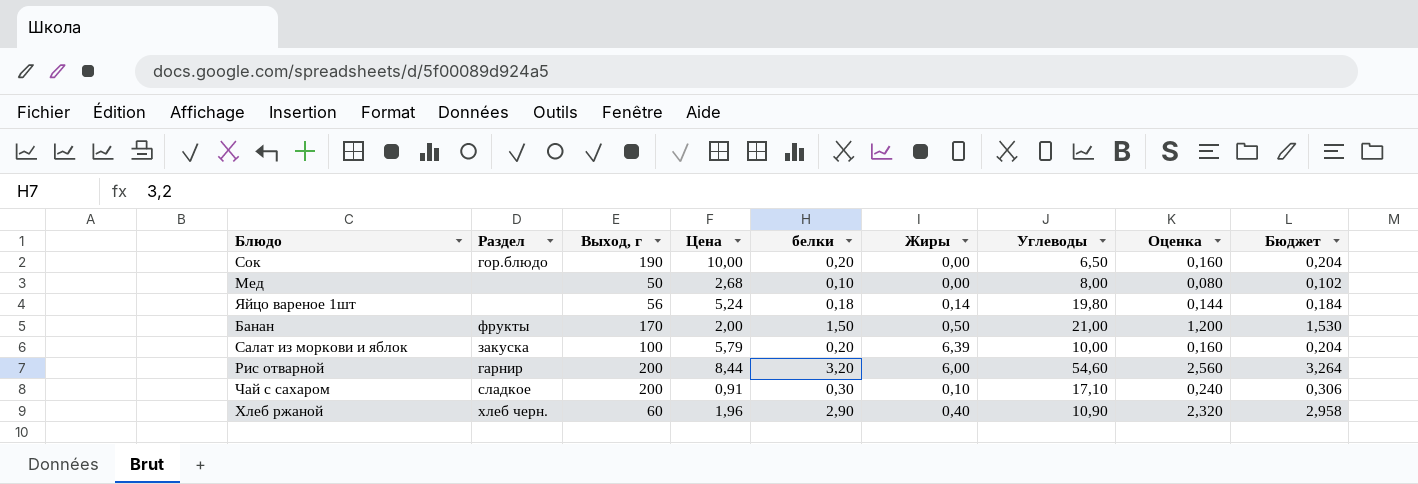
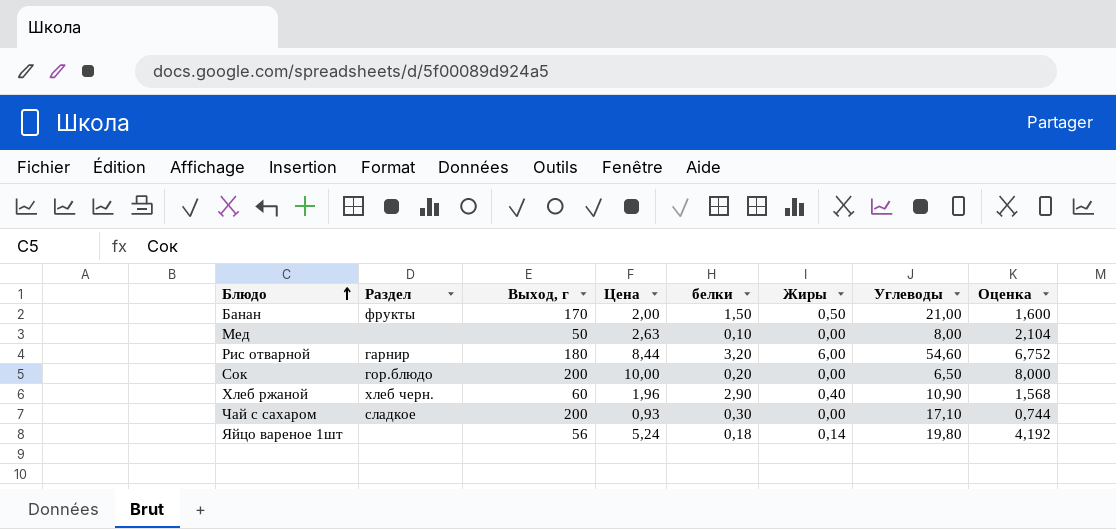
row order: none -> Блюдо ascending
column Бюджет | formula: [белки] * 1,02 -> none
column Оценка | formula: [белки] * 0,8 -> [Цена] * 0,8
row Салат из моркови и яблок: закуска | 100 | 5,79 | 0,20 | 6,39 | 10,00 | 0,160 | 0,204 -> none
Мед | Цена: 2,68 -> 2,63
Рис отварной | Выход, г: 200 -> 180
Сок | Выход, г: 190 -> 200
Чай с сахаром | Цена: 0,91 -> 0,93
Чай с сахаром | Жиры: 0,10 -> 0,00

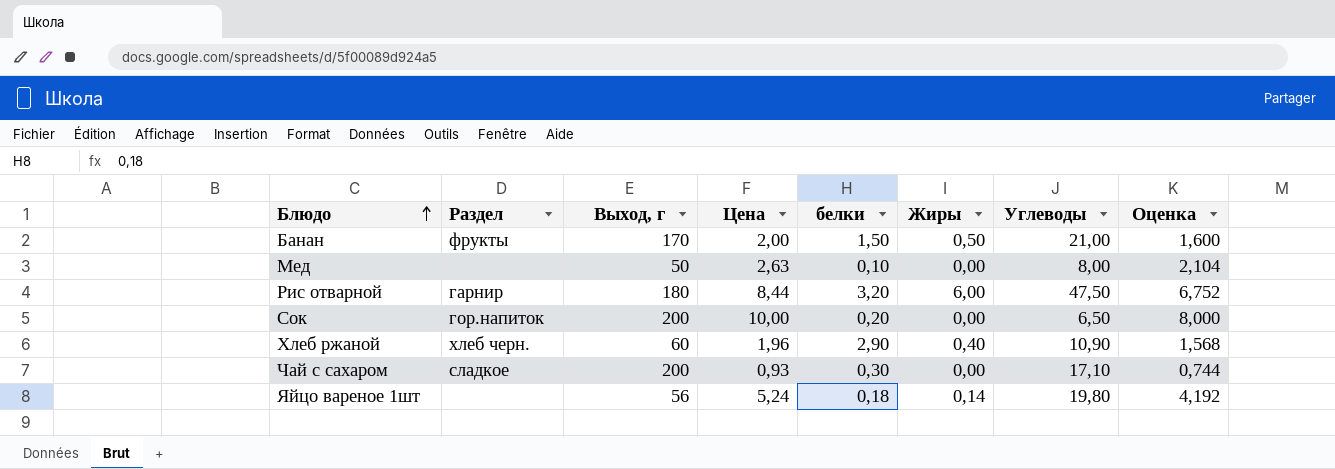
Рис отварной | Углеводы: 54,60 -> 47,50
Сок | Раздел: гор.блюдо -> гор.напиток

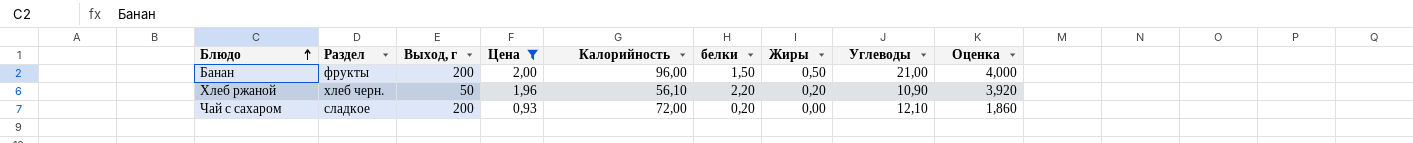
filter: none -> Цена <= 2,00
column Калорийность | position: none -> 5
column Оценка | formula: [Цена] * 0,8 -> [Цена] * 2
Банан | Выход, г: 170 -> 200
Хлеб ржаной | Выход, г: 60 -> 50
Хлеб ржаной | белки: 2,90 -> 2,20
Хлеб ржаной | Жиры: 0,40 -> 0,20
Чай с сахаром | белки: 0,30 -> 0,20
Чай с сахаром | Углеводы: 17,10 -> 12,10

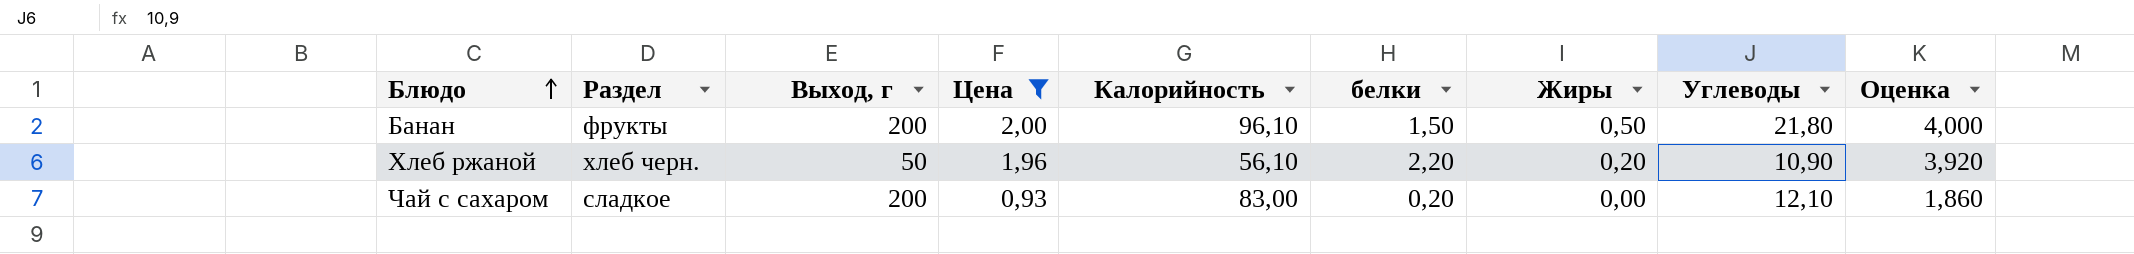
Банан | Калорийность: 96,00 -> 96,10
Банан | Углеводы: 21,00 -> 21,80
Чай с сахаром | Калорийность: 72,00 -> 83,00

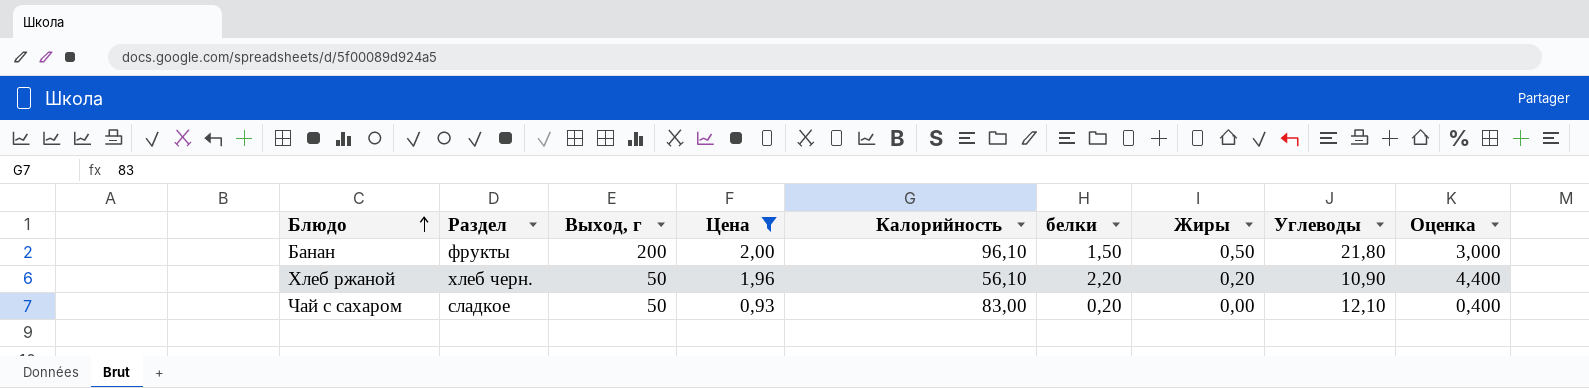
column Оценка | formula: [Цена] * 2 -> [белки] * 2
Чай с сахаром | Выход, г: 200 -> 50

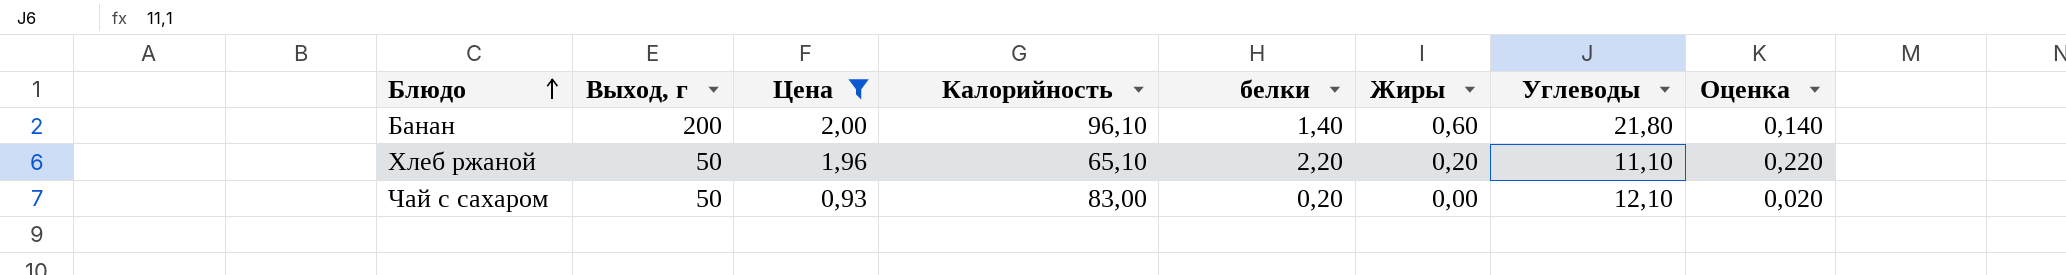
column Раздел | position: 2 -> none
column Оценка | formula: [белки] * 2 -> [белки] * 0,1
Банан | белки: 1,50 -> 1,40
Банан | Жиры: 0,50 -> 0,60
Хлеб ржаной | Калорийность: 56,10 -> 65,10
Хлеб ржаной | Углеводы: 10,90 -> 11,10

